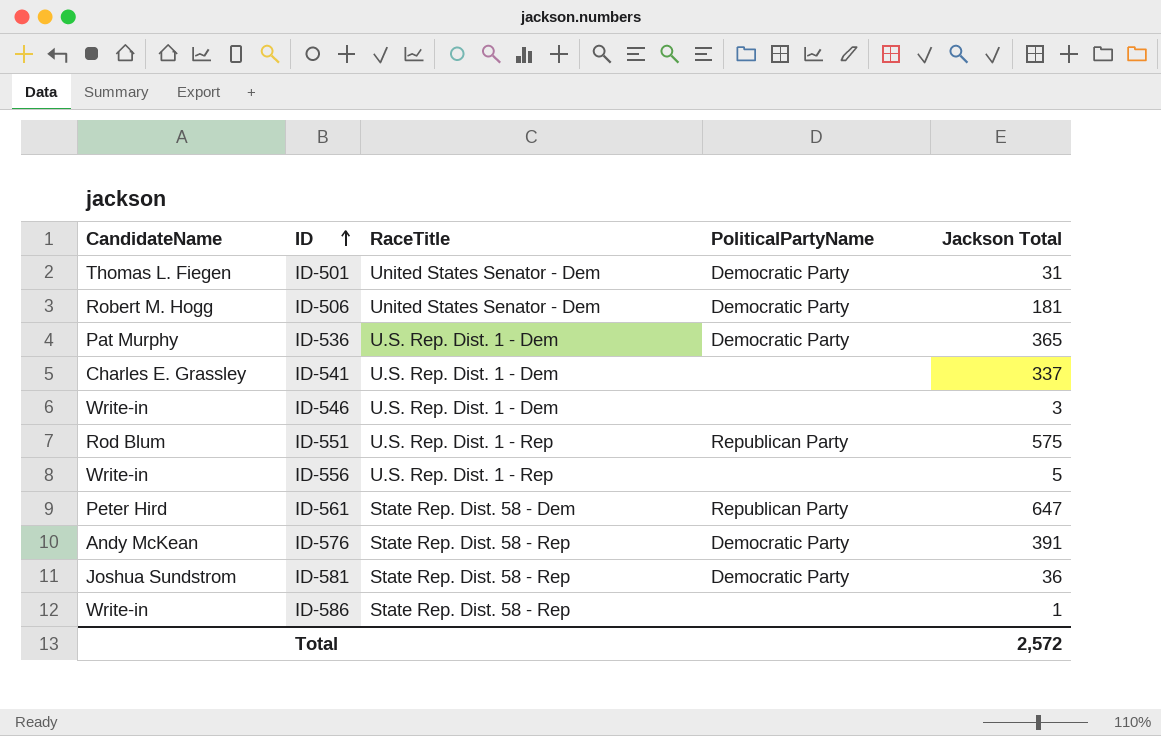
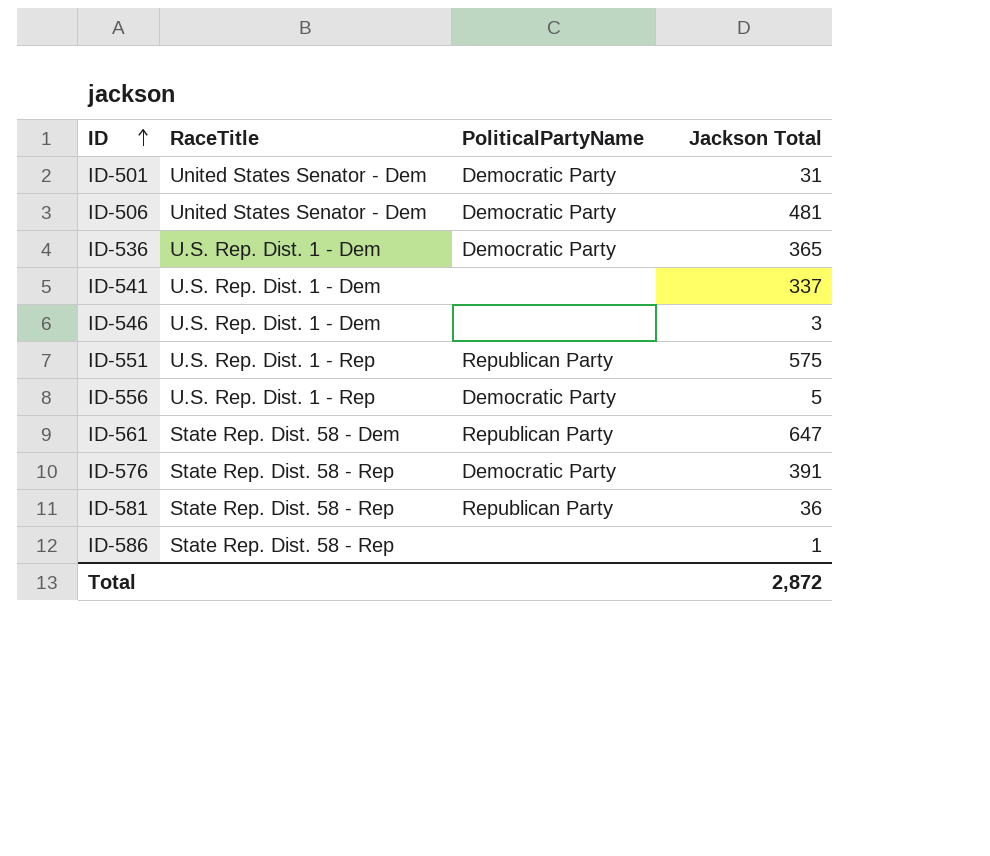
column CandidateName | position: 1 -> none
ID-506 | Jackson Total: 181 -> 481
ID-556 | PoliticalPartyName: none -> Democratic Party
ID-581 | PoliticalPartyName: Democratic Party -> Republican Party
Total | Jackson Total: 2,572 -> 2,872

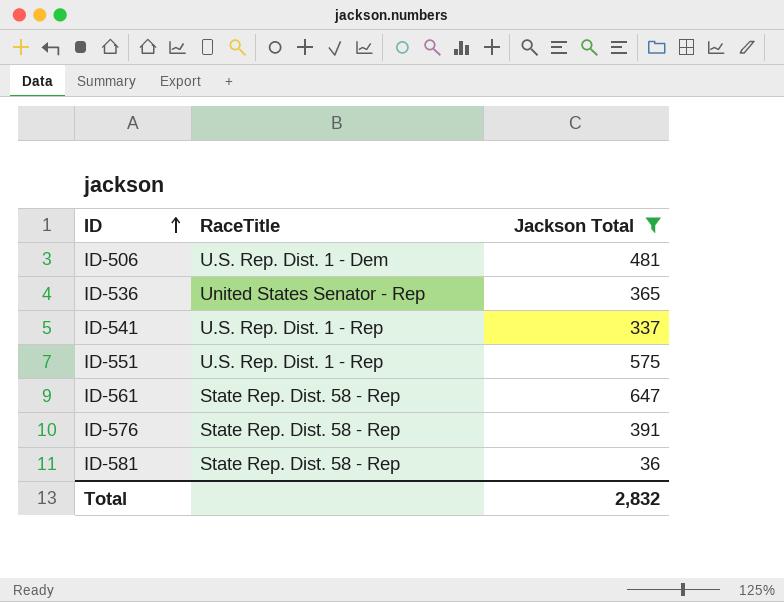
filter: none -> Jackson Total >= 36
column PoliticalPartyName | position: 3 -> none
ID-506 | RaceTitle: United States Senator - Dem -> U.S. Rep. Dist. 1 - Dem
ID-536 | RaceTitle: U.S. Rep. Dist. 1 - Dem -> United States Senator - Rep
ID-541 | RaceTitle: U.S. Rep. Dist. 1 - Dem -> U.S. Rep. Dist. 1 - Rep
ID-561 | RaceTitle: State Rep. Dist. 58 - Dem -> State Rep. Dist. 58 - Rep
Total | Jackson Total: 2,872 -> 2,832

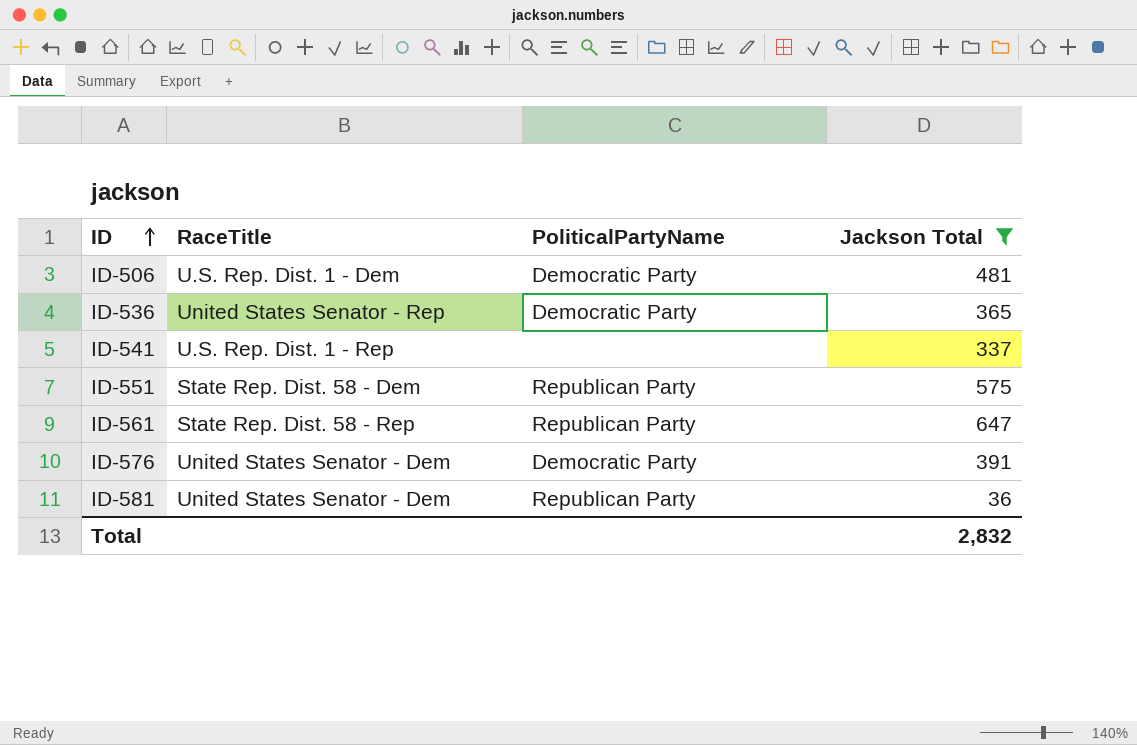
column PoliticalPartyName | position: none -> 3
ID-551 | RaceTitle: U.S. Rep. Dist. 1 - Rep -> State Rep. Dist. 58 - Dem
ID-576 | RaceTitle: State Rep. Dist. 58 - Rep -> United States Senator - Dem
ID-581 | RaceTitle: State Rep. Dist. 58 - Rep -> United States Senator - Dem

